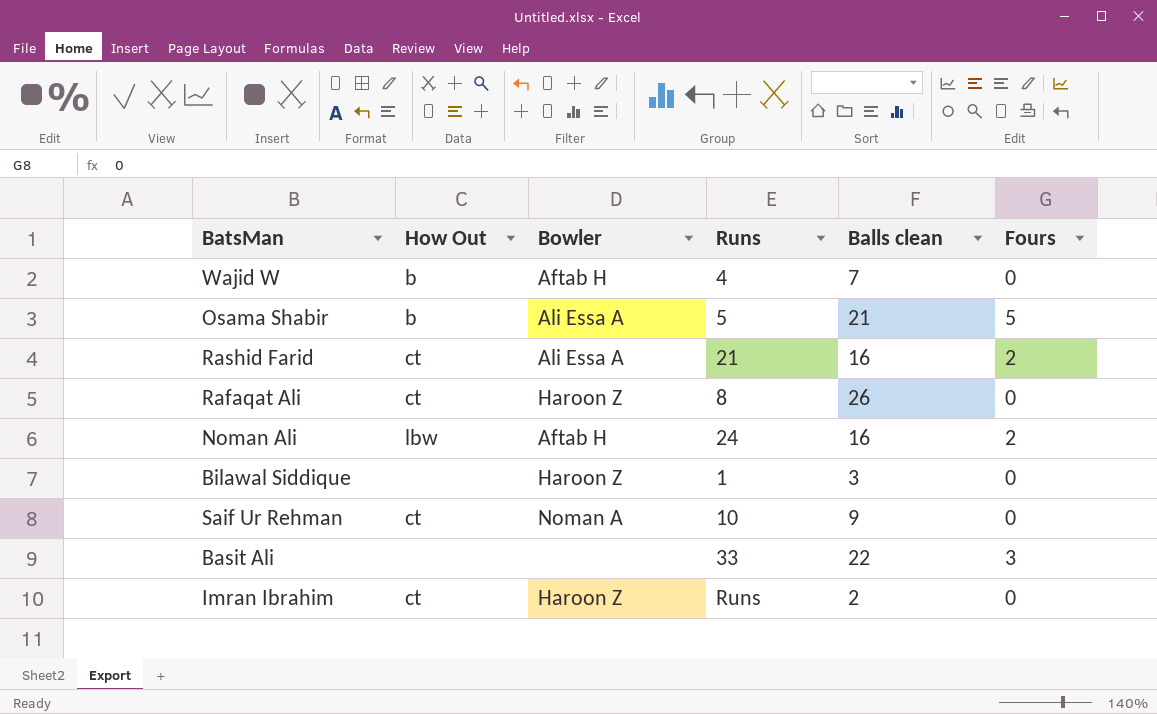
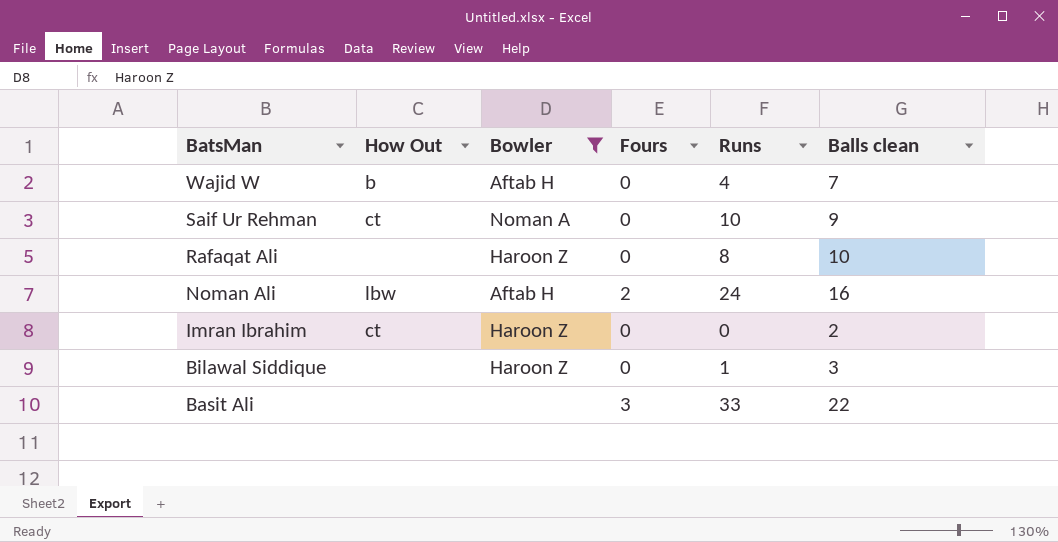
filter: none -> Bowler != Ali Essa A
row order: none -> BatsMan descending
column Fours | position: 6 -> 4
Rafaqat Ali | How Out: ct -> none
Rafaqat Ali | Balls clean: 26 -> 10
Imran Ibrahim | Runs: Runs -> 0

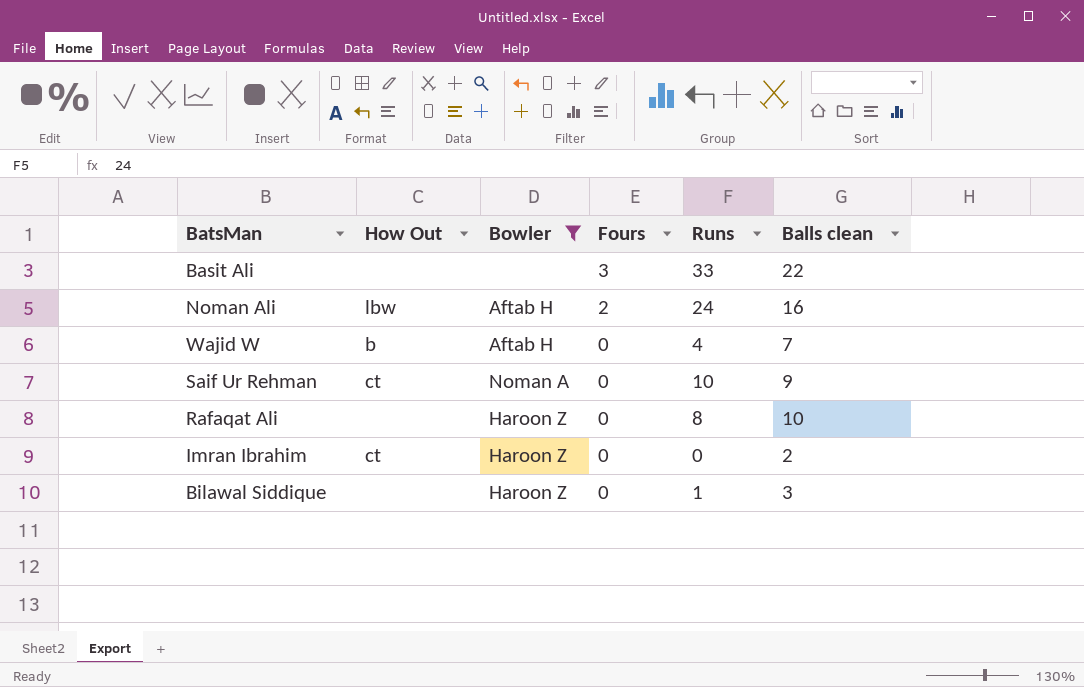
row order: BatsMan descending -> Fours descending

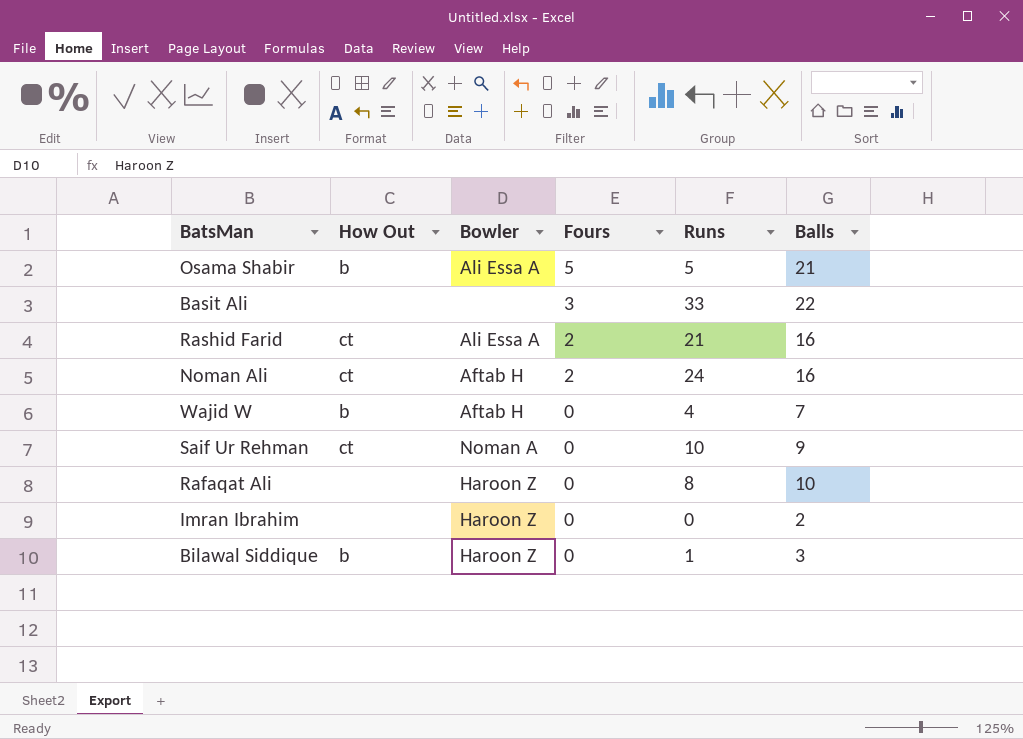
filter: Bowler != Ali Essa A -> none
column name: Balls clean -> Balls
Noman Ali | How Out: lbw -> ct
Imran Ibrahim | How Out: ct -> none
Bilawal Siddique | How Out: none -> b

